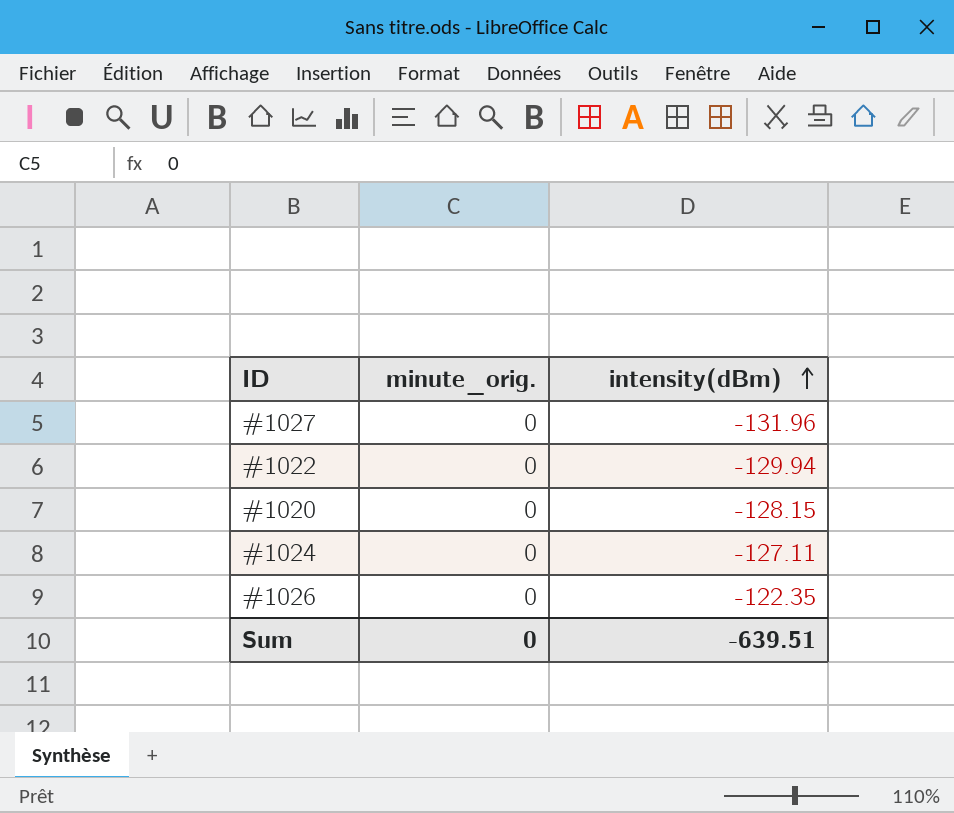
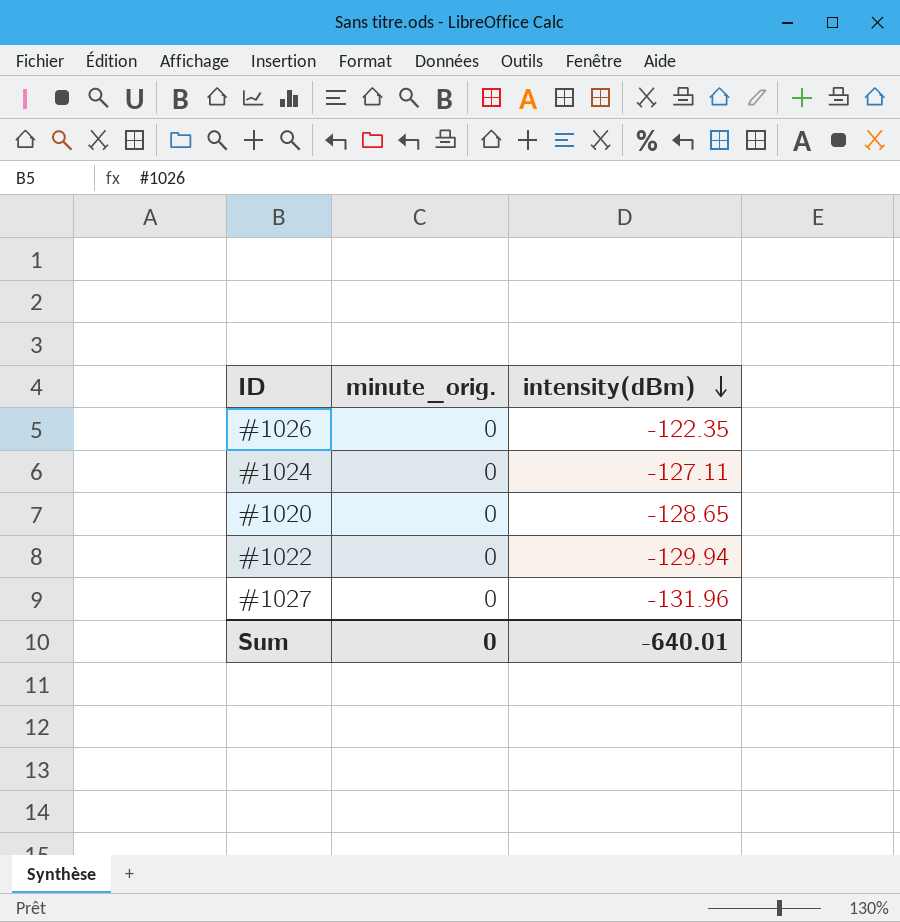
row order: intensity(dBm) ascending -> intensity(dBm) descending
#1020 | intensity(dBm): -128.15 -> -128.65
Sum | intensity(dBm): -639.51 -> -640.01

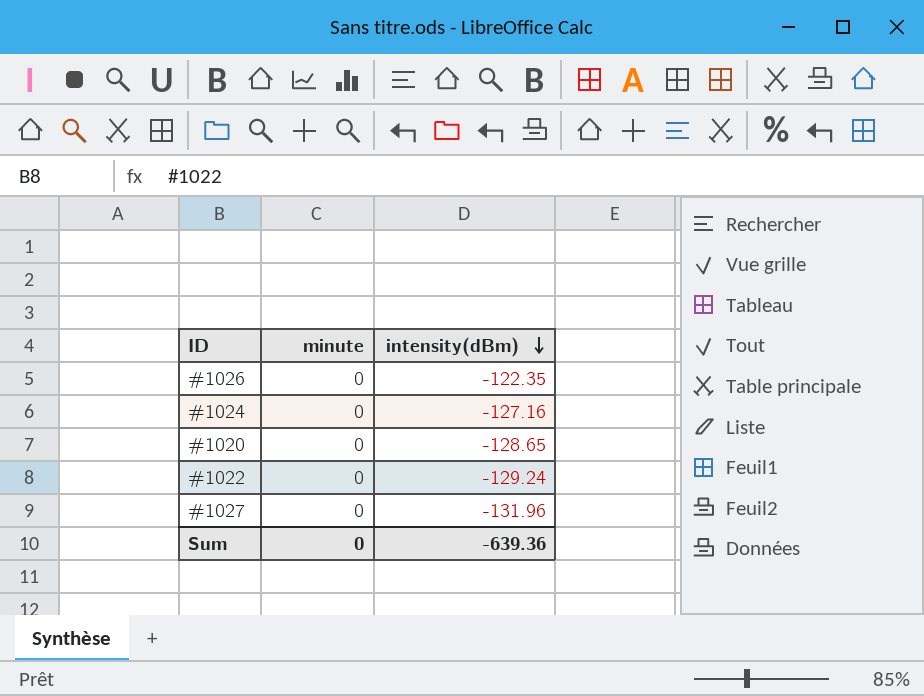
column name: minute_orig. -> minute
#1024 | intensity(dBm): -127.11 -> -127.16
#1022 | intensity(dBm): -129.94 -> -129.24
Sum | intensity(dBm): -640.01 -> -639.36

